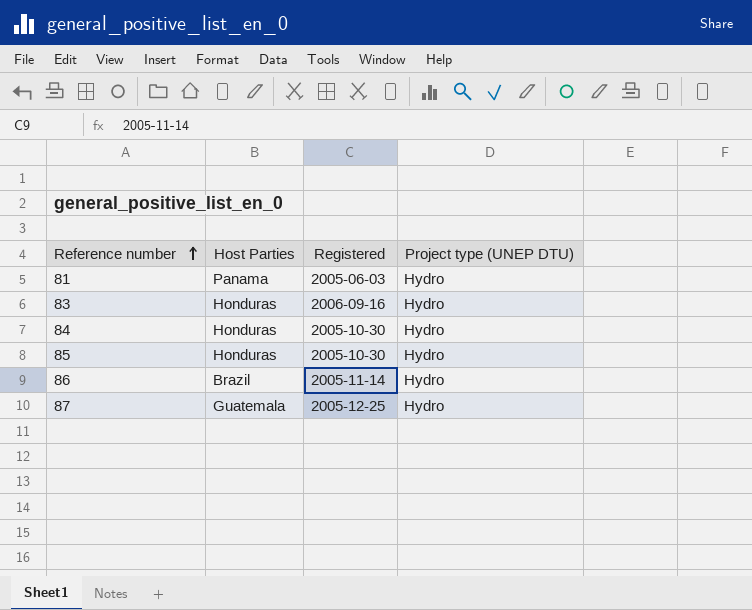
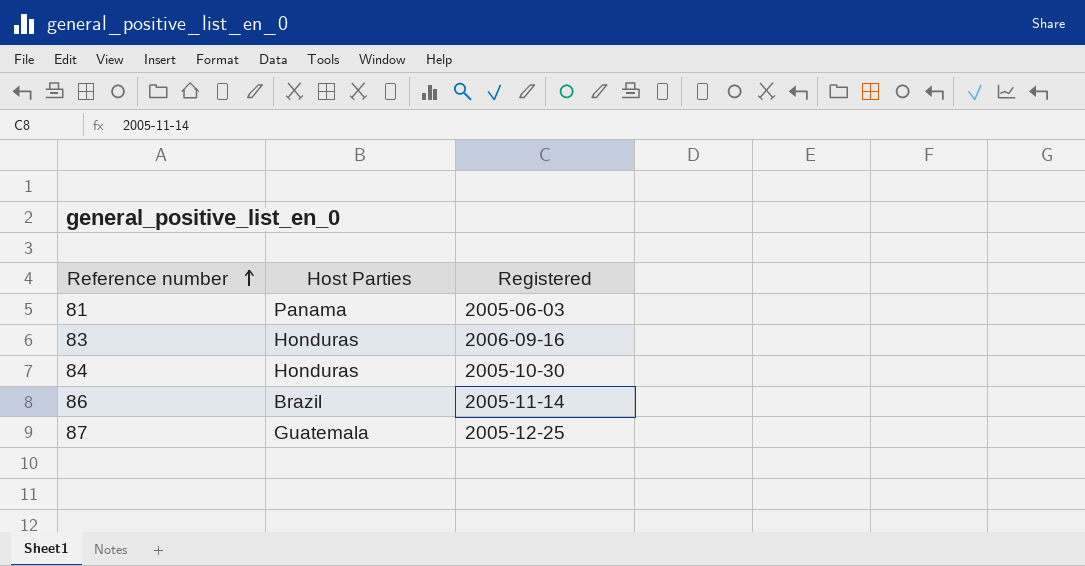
column Project type (UNEP DTU) | position: 4 -> none
row 85: Honduras | 2005-10-30 | Hydro -> none

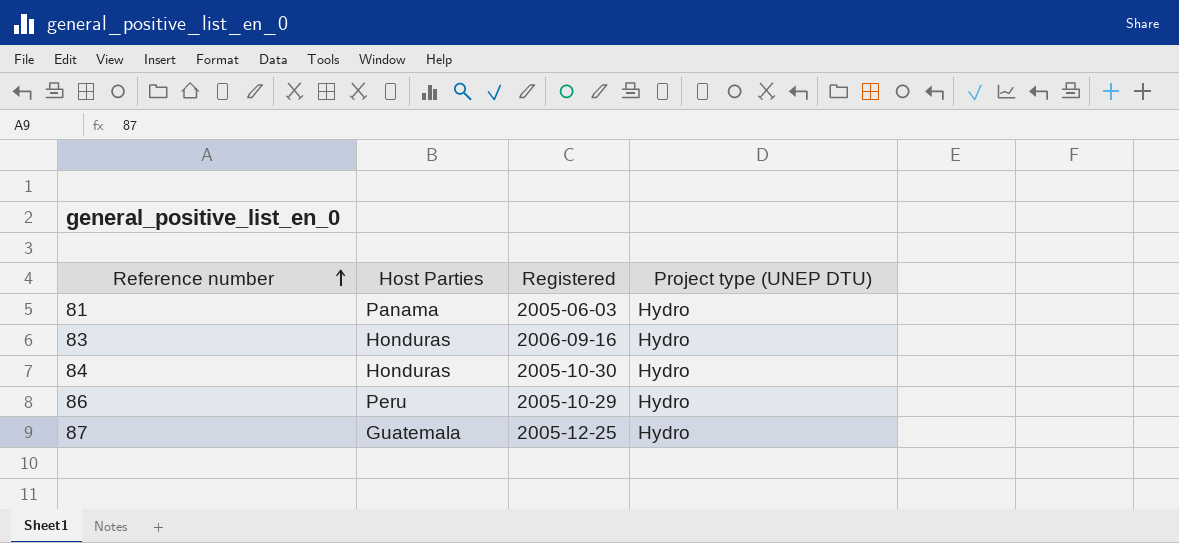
column Project type (UNEP DTU) | position: none -> 4
86 | Host Parties: Brazil -> Peru
86 | Registered: 2005-11-14 -> 2005-10-29

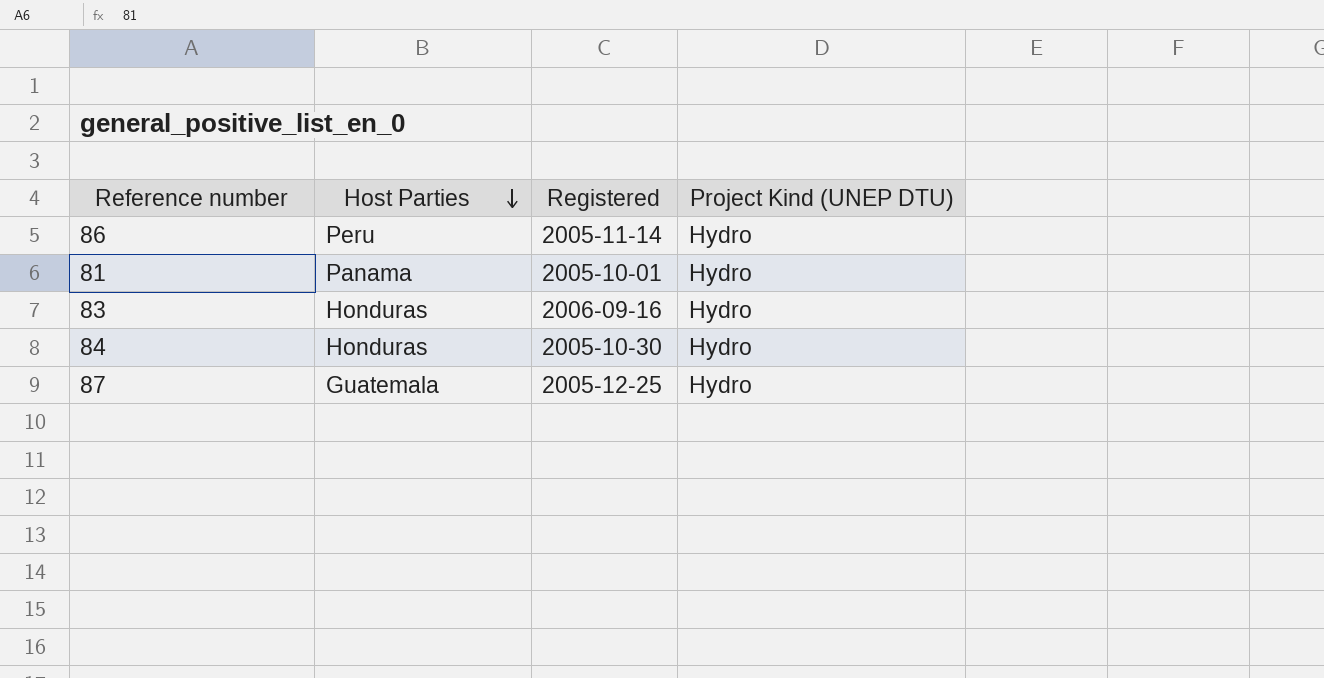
row order: Reference number ascending -> Host Parties descending
column name: Project type (UNEP DTU) -> Project Kind (UNEP DTU)
86 | Registered: 2005-10-29 -> 2005-11-14
81 | Registered: 2005-06-03 -> 2005-10-01

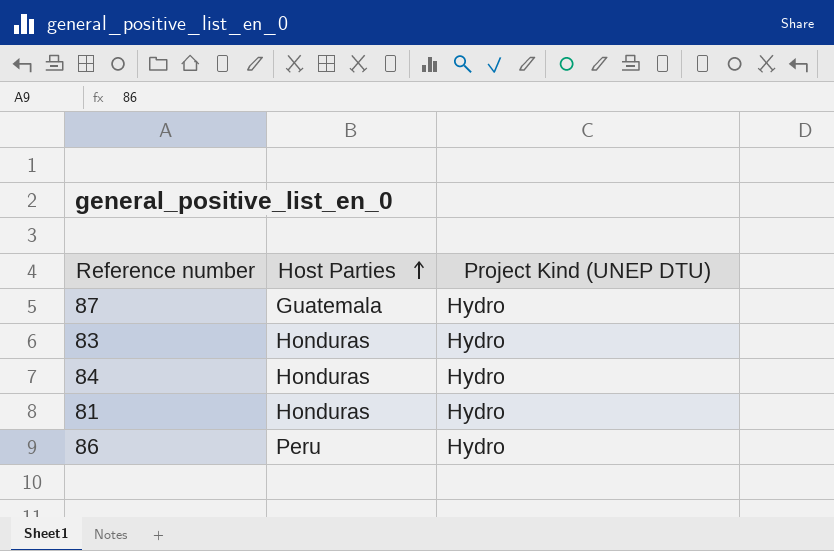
row order: Host Parties descending -> Host Parties ascending
column Registered | position: 3 -> none
81 | Host Parties: Panama -> Honduras

